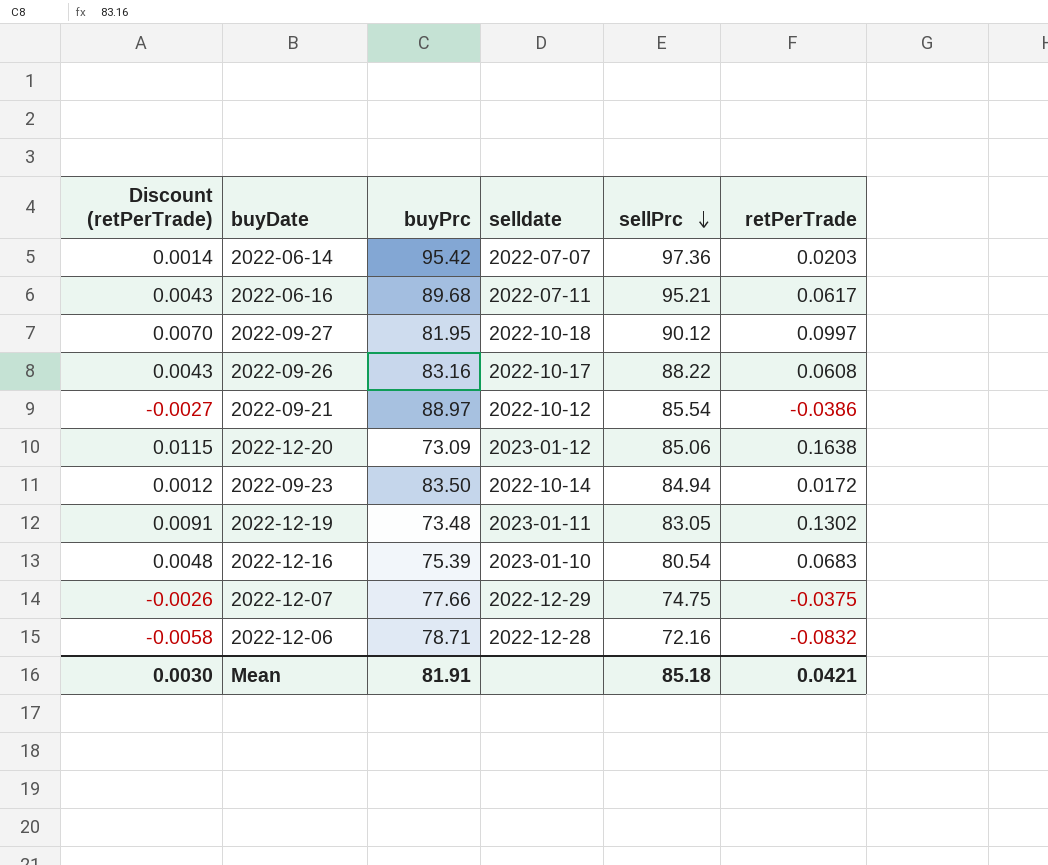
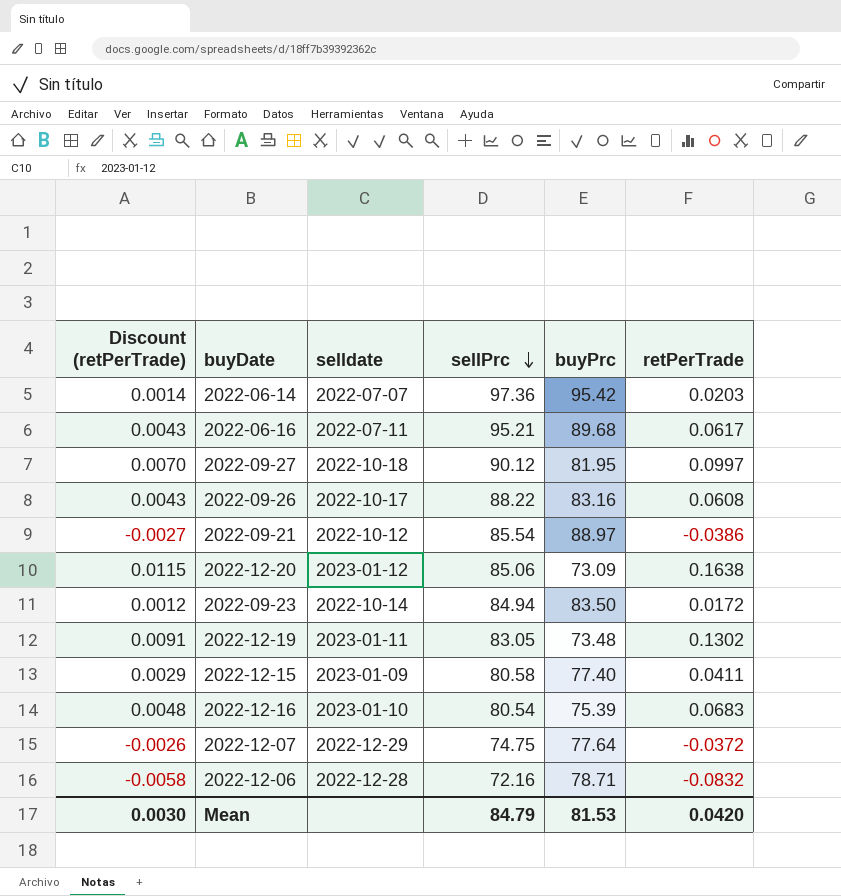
column buyPrc | position: 3 -> 5
row 2022-12-15: none -> 0.0029 | 2023-01-09 | 80.58 | 77.40 | 0.0411
2022-12-07 | buyPrc: 77.66 -> 77.64
2022-12-07 | retPerTrade: -0.0375 -> -0.0372
Mean | sellPrc: 85.18 -> 84.79
Mean | buyPrc: 81.91 -> 81.53
Mean | retPerTrade: 0.0421 -> 0.0420

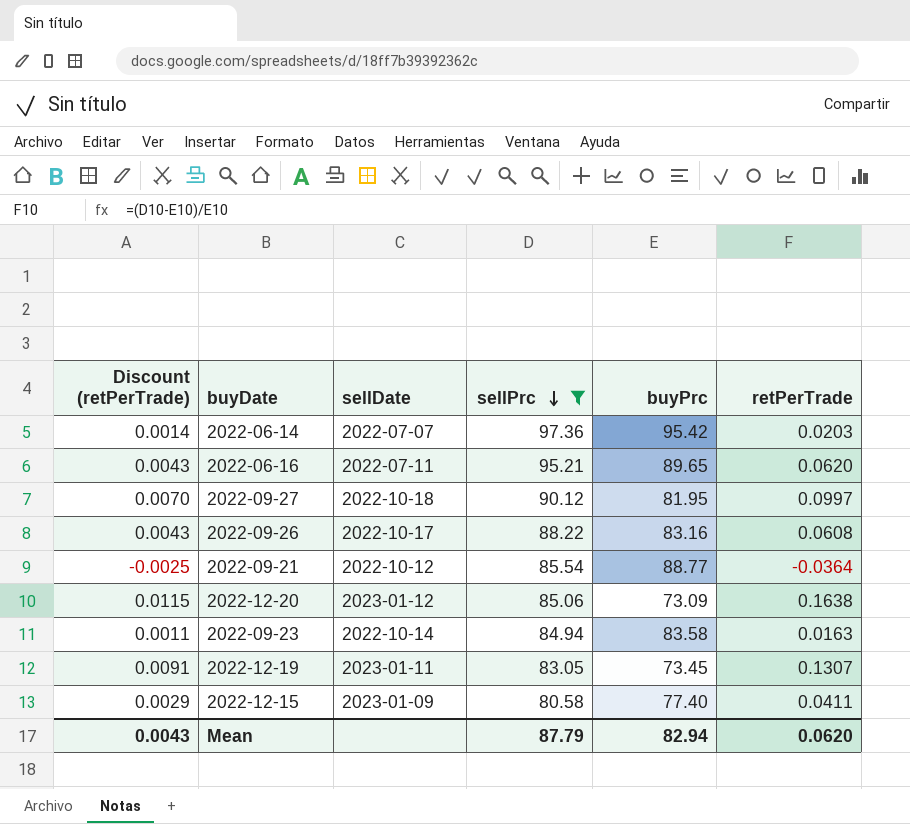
filter: none -> sellPrc >= 80.58
column name: selldate -> sellDate
2022-06-16 | buyPrc: 89.68 -> 89.65
2022-06-16 | retPerTrade: 0.0617 -> 0.0620
2022-09-21 | Discount (retPerTrade): -0.0027 -> -0.0025
2022-09-21 | buyPrc: 88.97 -> 88.77
2022-09-21 | retPerTrade: -0.0386 -> -0.0364
2022-09-23 | Discount (retPerTrade): 0.0012 -> 0.0011
2022-09-23 | buyPrc: 83.50 -> 83.58
2022-09-23 | retPerTrade: 0.0172 -> 0.0163
2022-12-19 | buyPrc: 73.48 -> 73.45
2022-12-19 | retPerTrade: 0.1302 -> 0.1307
Mean | Discount (retPerTrade): 0.0030 -> 0.0043
Mean | sellPrc: 84.79 -> 87.79
Mean | buyPrc: 81.53 -> 82.94
Mean | retPerTrade: 0.0420 -> 0.0620

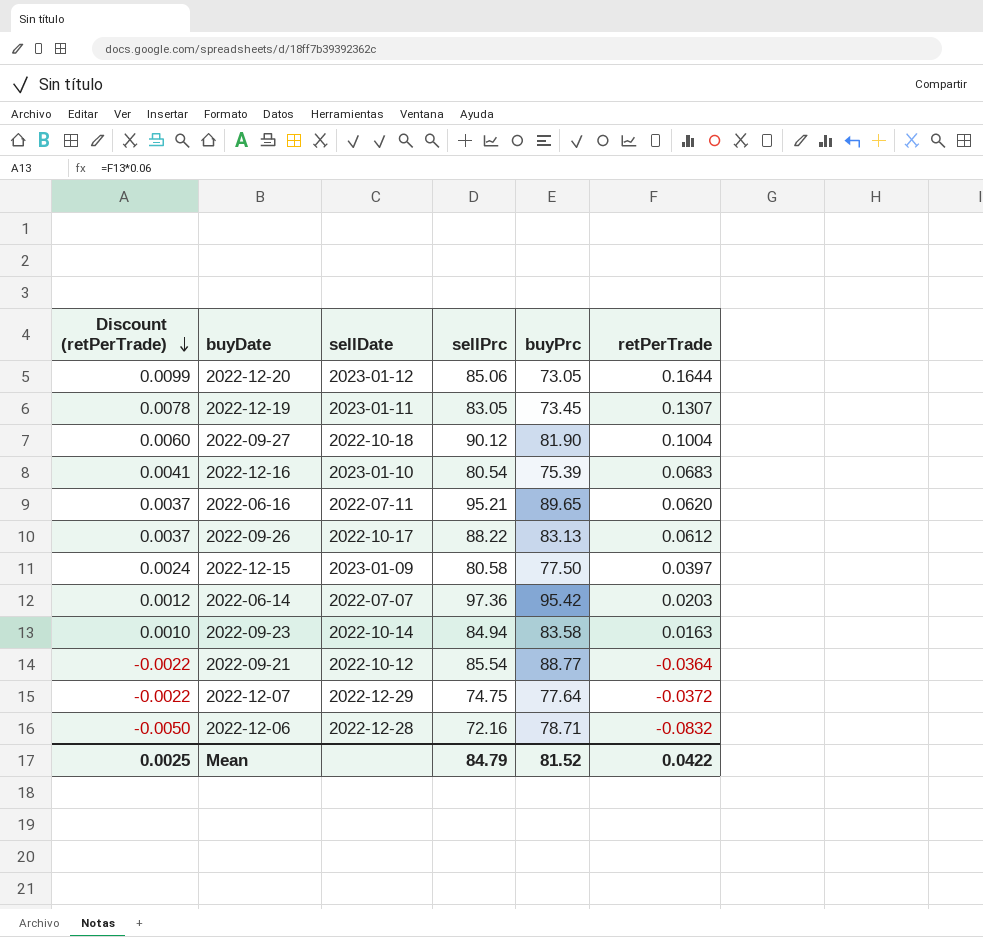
filter: sellPrc >= 80.58 -> none
row order: sellPrc descending -> Discount (retPerTrade) descending
column Discount (retPerTrade) | formula: [retPerTrade] * 0.07 -> [retPerTrade] * 0.06
2022-12-20 | buyPrc: 73.09 -> 73.05
2022-12-20 | retPerTrade: 0.1638 -> 0.1644
2022-09-27 | buyPrc: 81.95 -> 81.90
2022-09-27 | retPerTrade: 0.0997 -> 0.1004
2022-09-26 | buyPrc: 83.16 -> 83.13
2022-09-26 | retPerTrade: 0.0608 -> 0.0612
2022-12-15 | buyPrc: 77.40 -> 77.50
2022-12-15 | retPerTrade: 0.0411 -> 0.0397
Mean | Discount (retPerTrade): 0.0043 -> 0.0025
Mean | sellPrc: 87.79 -> 84.79
Mean | buyPrc: 82.94 -> 81.52
Mean | retPerTrade: 0.0620 -> 0.0422

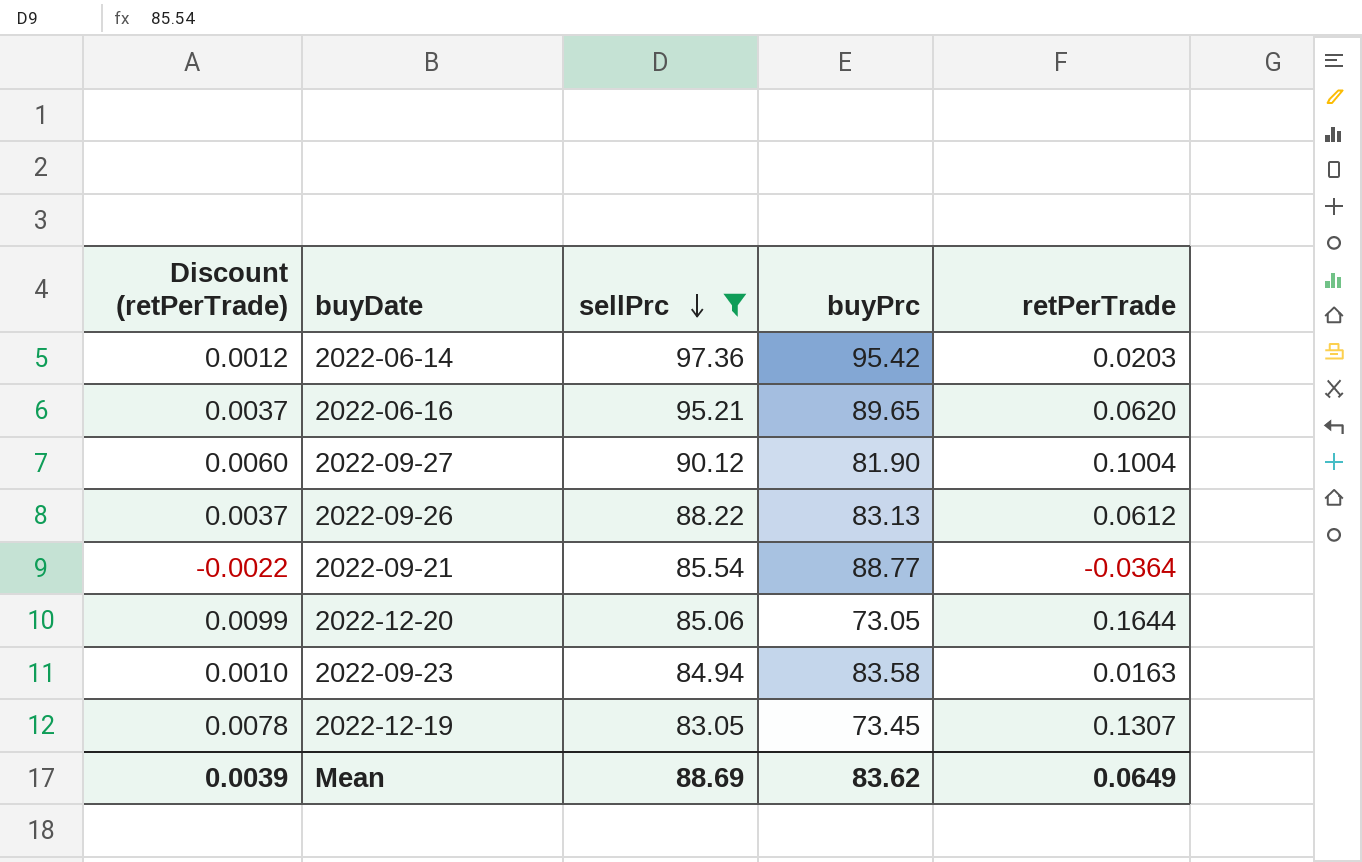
filter: none -> sellPrc >= 83.05
row order: Discount (retPerTrade) descending -> sellPrc descending
column sellDate | position: 3 -> none
Mean | Discount (retPerTrade): 0.0025 -> 0.0039
Mean | sellPrc: 84.79 -> 88.69
Mean | buyPrc: 81.52 -> 83.62
Mean | retPerTrade: 0.0422 -> 0.0649

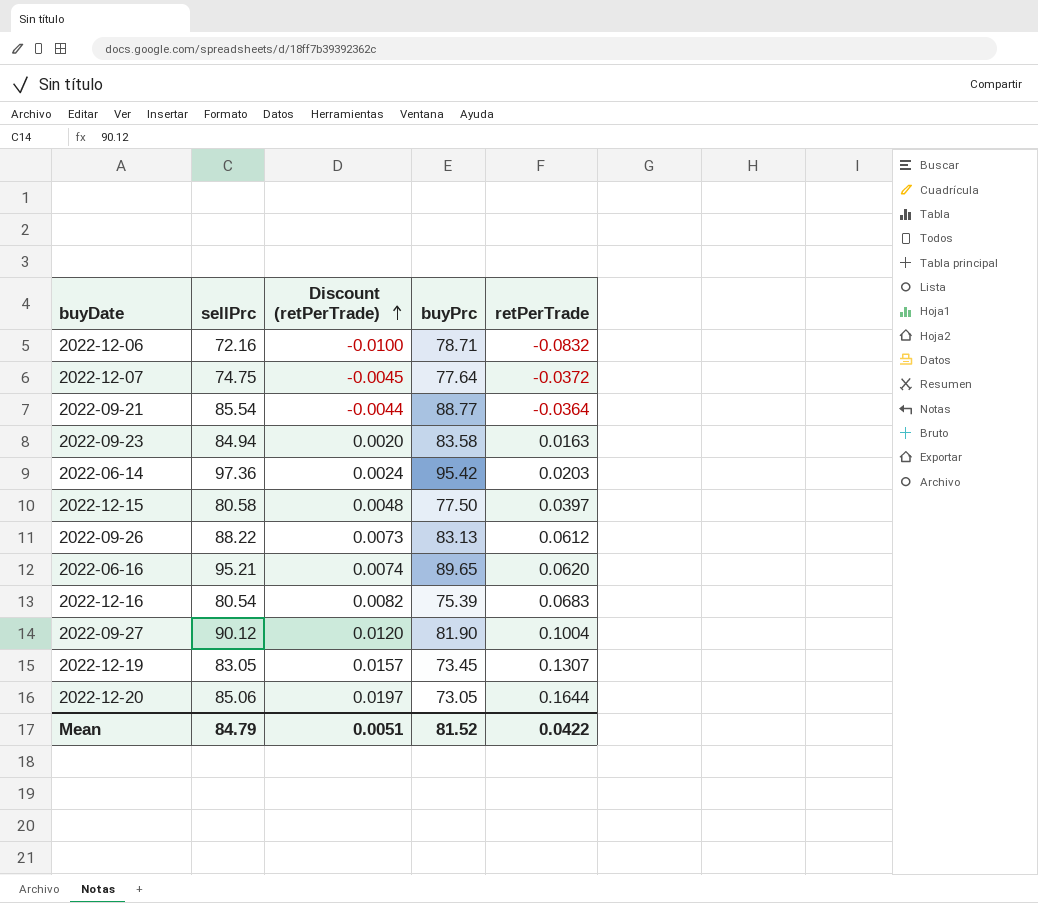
filter: sellPrc >= 83.05 -> none
row order: sellPrc descending -> Discount (retPerTrade) ascending
column Discount (retPerTrade) | formula: [retPerTrade] * 0.06 -> [retPerTrade] * 0.12
column Discount (retPerTrade) | position: 1 -> 3
Mean | sellPrc: 88.69 -> 84.79
Mean | Discount (retPerTrade): 0.0039 -> 0.0051
Mean | buyPrc: 83.62 -> 81.52
Mean | retPerTrade: 0.0649 -> 0.0422

